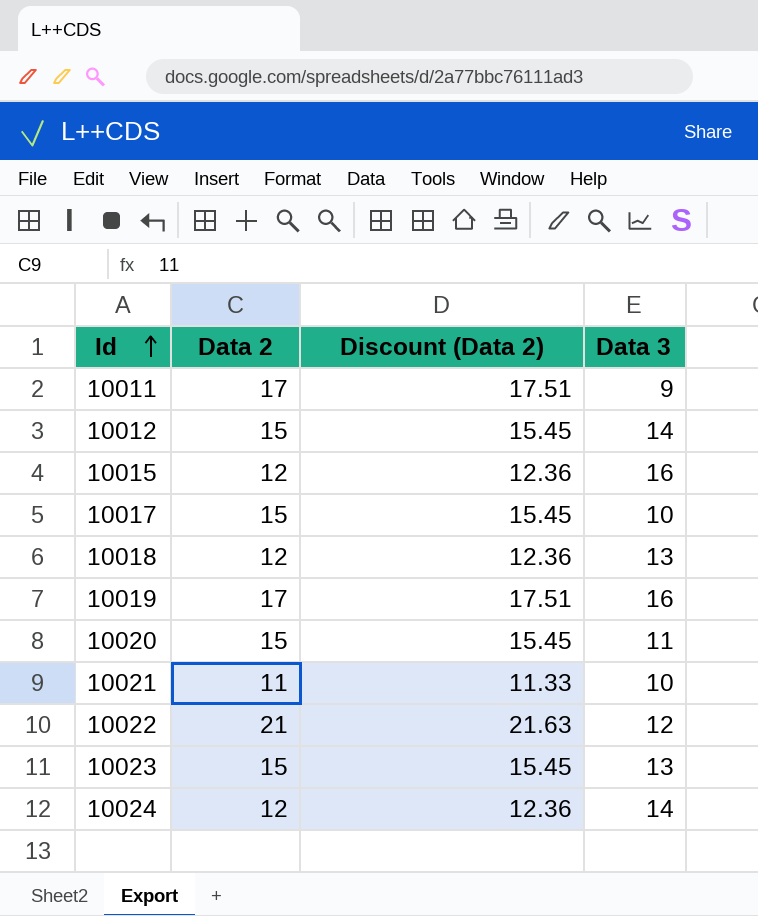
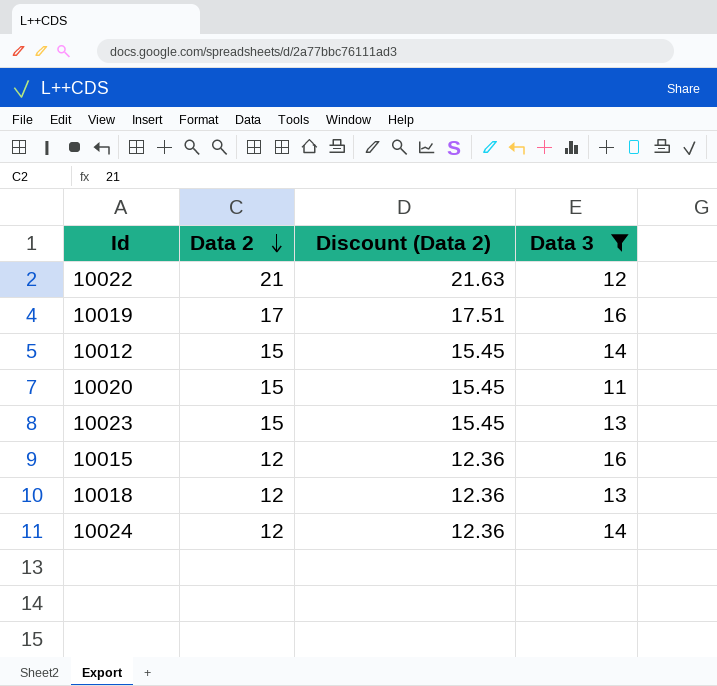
filter: none -> Data 3 >= 11
row order: Id ascending -> Data 2 descending

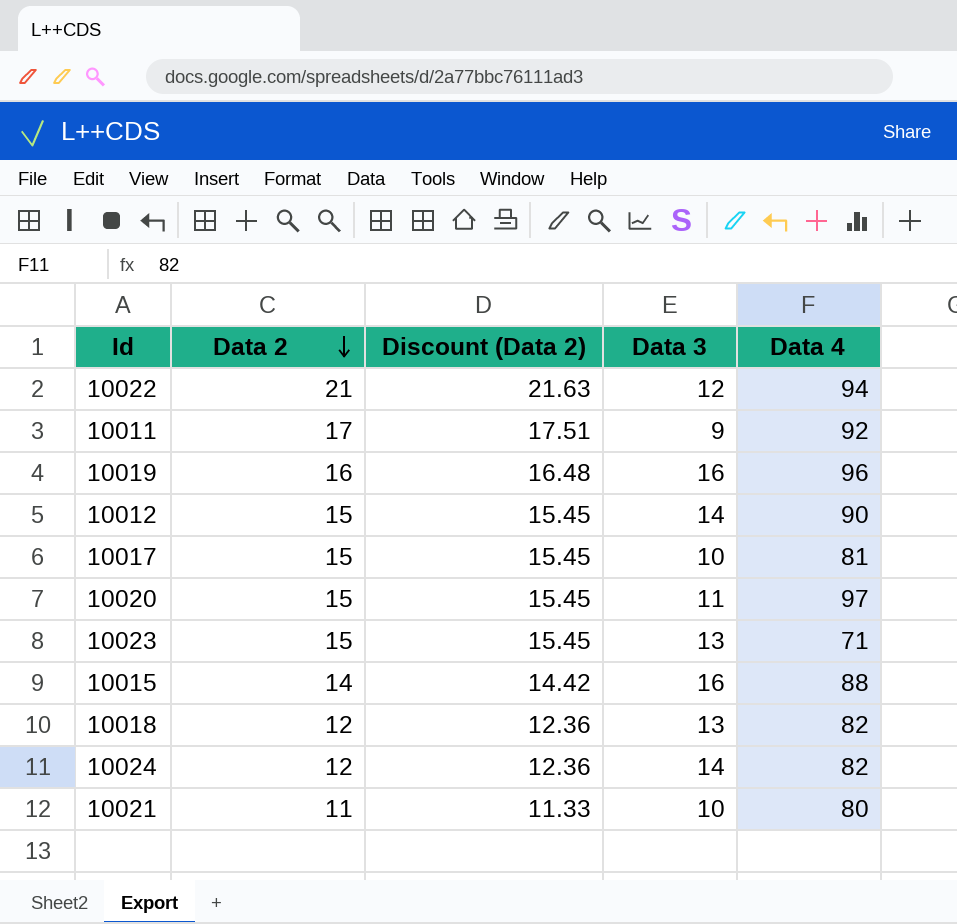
filter: Data 3 >= 11 -> none
column Data 4 | position: none -> 5
10019 | Data 2: 17 -> 16
10019 | Discount (Data 2): 17.51 -> 16.48
10015 | Data 2: 12 -> 14
10015 | Discount (Data 2): 12.36 -> 14.42

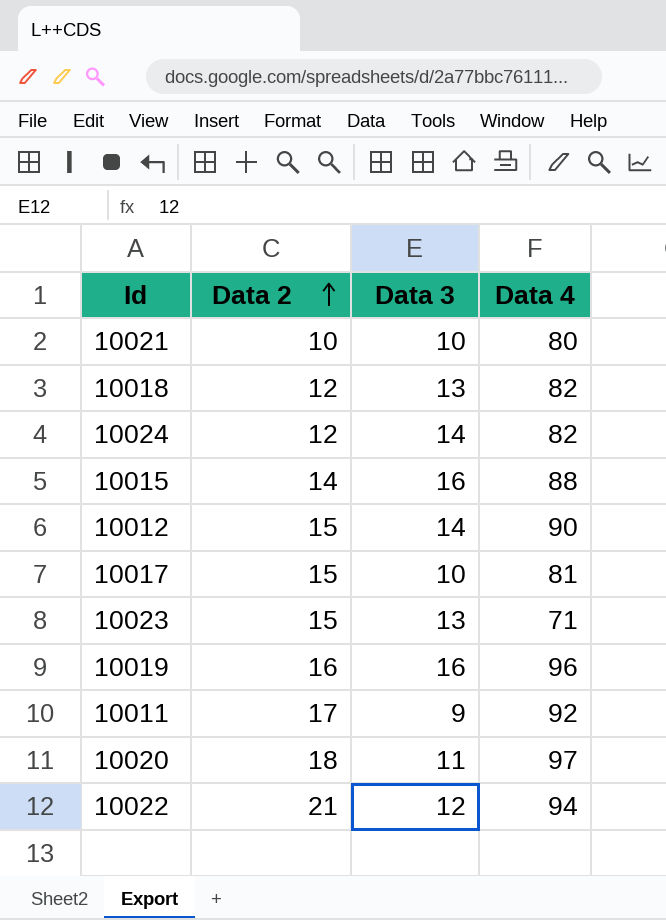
row order: Data 2 descending -> Data 2 ascending
column Discount (Data 2) | formula: [Data 2] * 1.03 -> none
10021 | Data 2: 11 -> 10
10020 | Data 2: 15 -> 18

